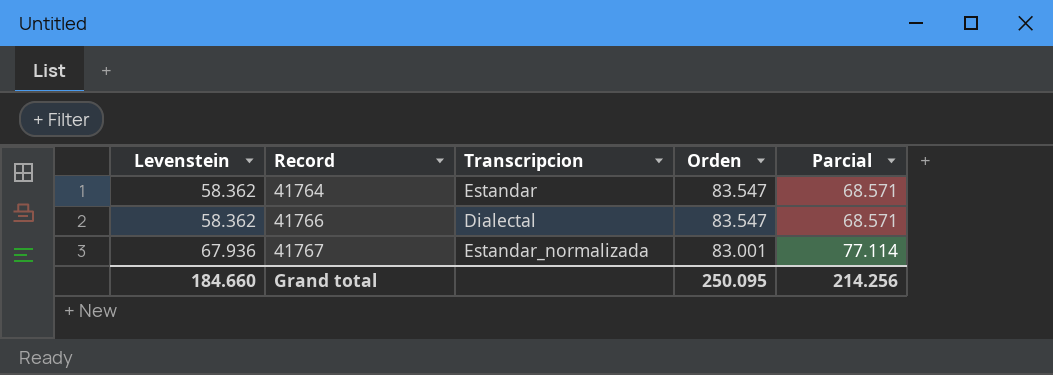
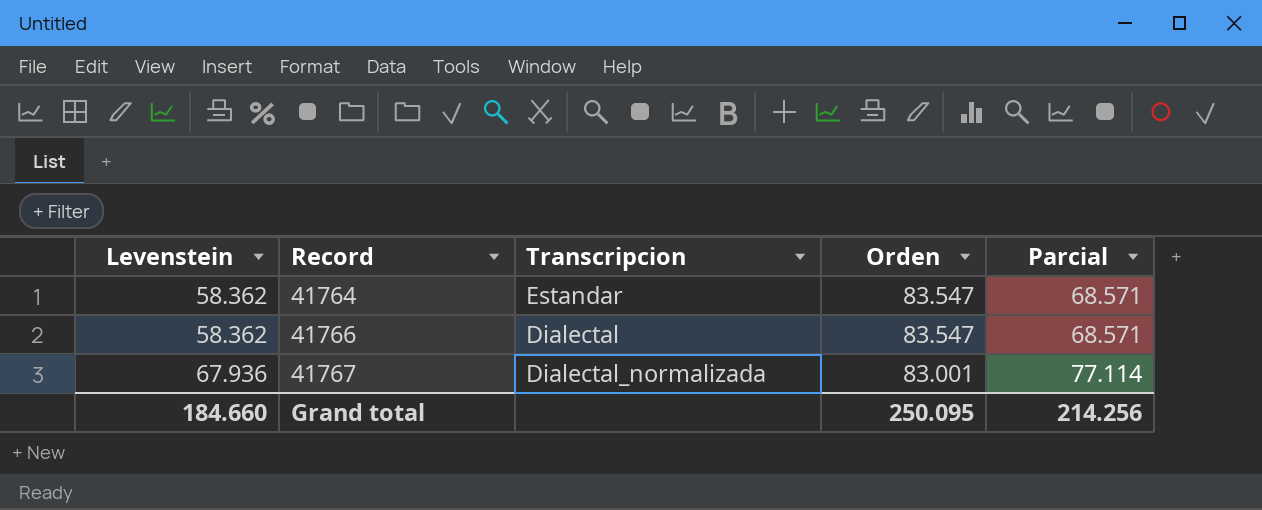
41767 | Transcripcion: Estandar_normalizada -> Dialectal_normalizada

